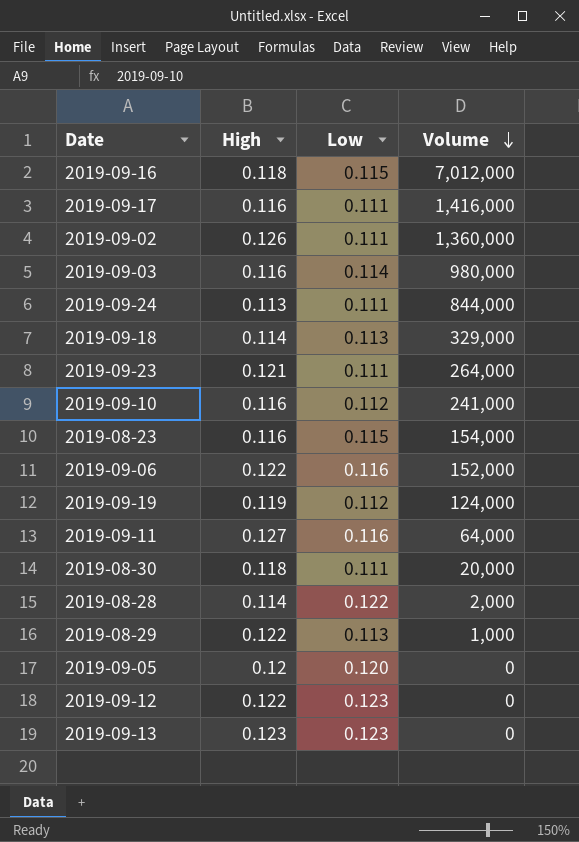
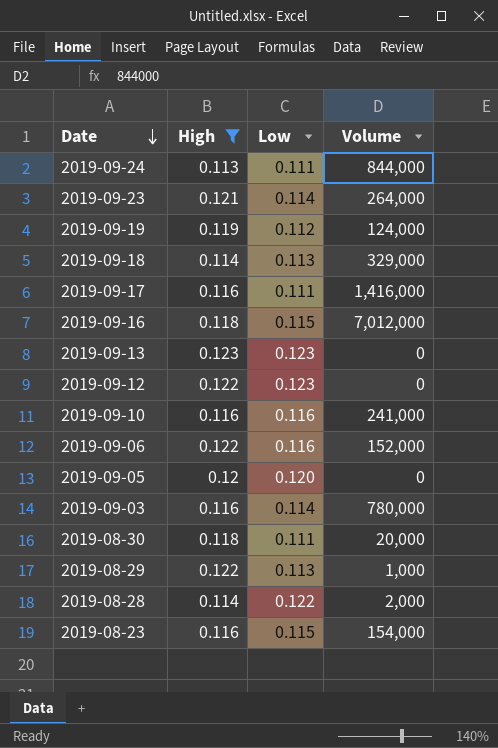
filter: none -> High <= 0.123
row order: Volume descending -> Date descending
2019-09-23 | Low: 0.111 -> 0.114
2019-09-10 | Low: 0.112 -> 0.116
2019-09-03 | Volume: 980,000 -> 780,000

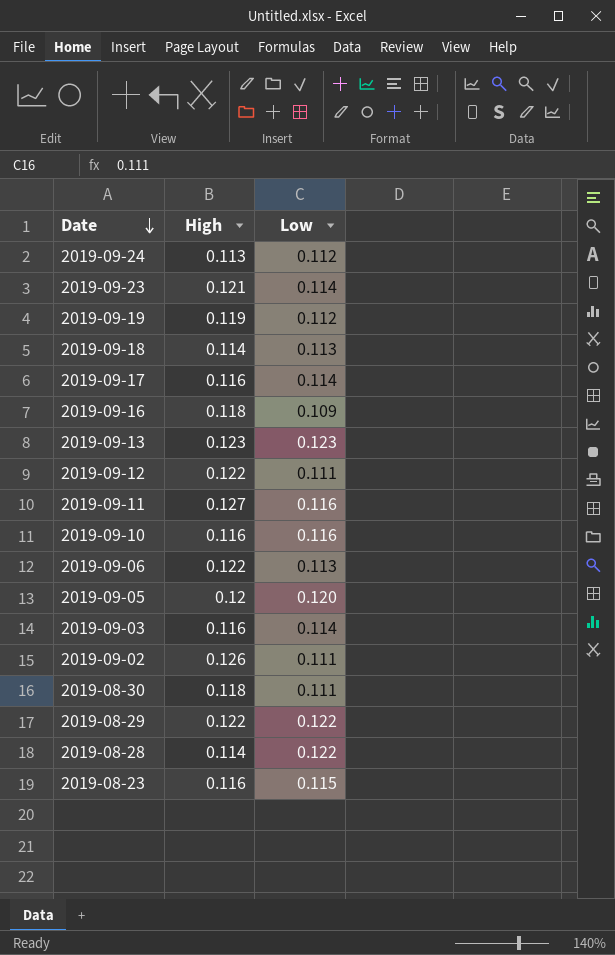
filter: High <= 0.123 -> none
column Volume | position: 4 -> none
2019-09-24 | Low: 0.111 -> 0.112
2019-09-17 | Low: 0.111 -> 0.114
2019-09-16 | Low: 0.115 -> 0.109
2019-09-12 | Low: 0.123 -> 0.111
2019-09-06 | Low: 0.116 -> 0.113
2019-08-29 | Low: 0.113 -> 0.122

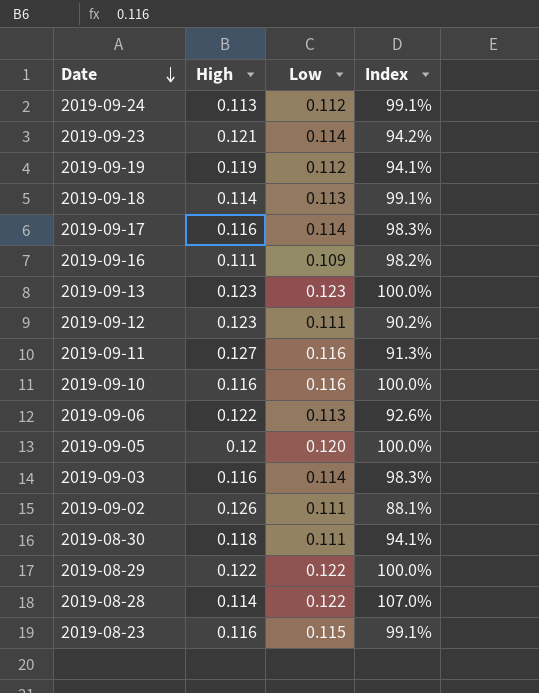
column Index | formula: none -> [Low] / [High]
2019-09-16 | High: 0.118 -> 0.111
2019-09-12 | High: 0.122 -> 0.123

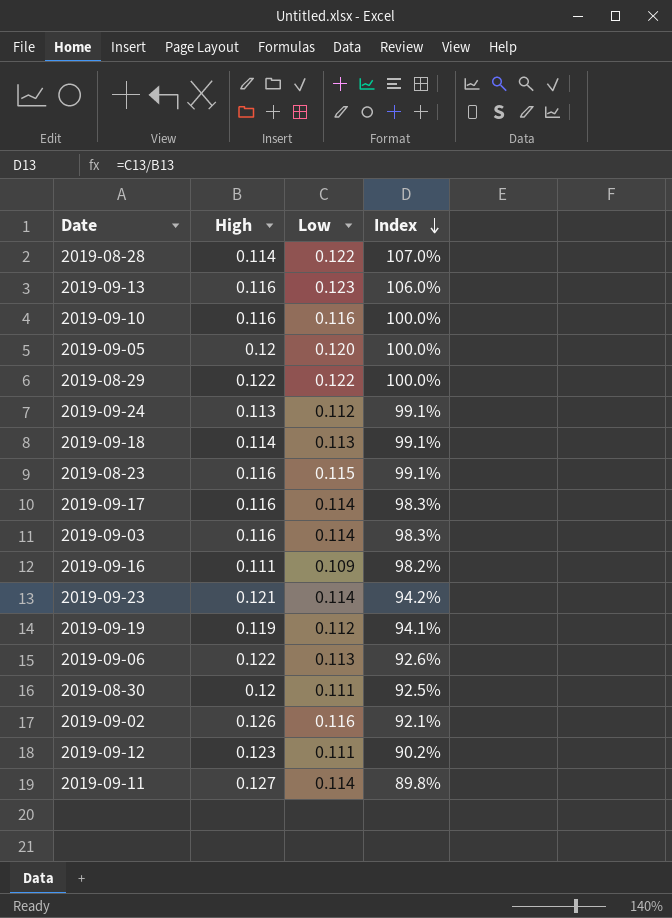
row order: Date descending -> Index descending
2019-09-13 | High: 0.123 -> 0.116
2019-09-13 | Index: 100.0% -> 106.0%
2019-08-30 | High: 0.118 -> 0.12
2019-08-30 | Index: 94.1% -> 92.5%
2019-09-02 | Low: 0.111 -> 0.116
2019-09-02 | Index: 88.1% -> 92.1%
2019-09-11 | Low: 0.116 -> 0.114
2019-09-11 | Index: 91.3% -> 89.8%

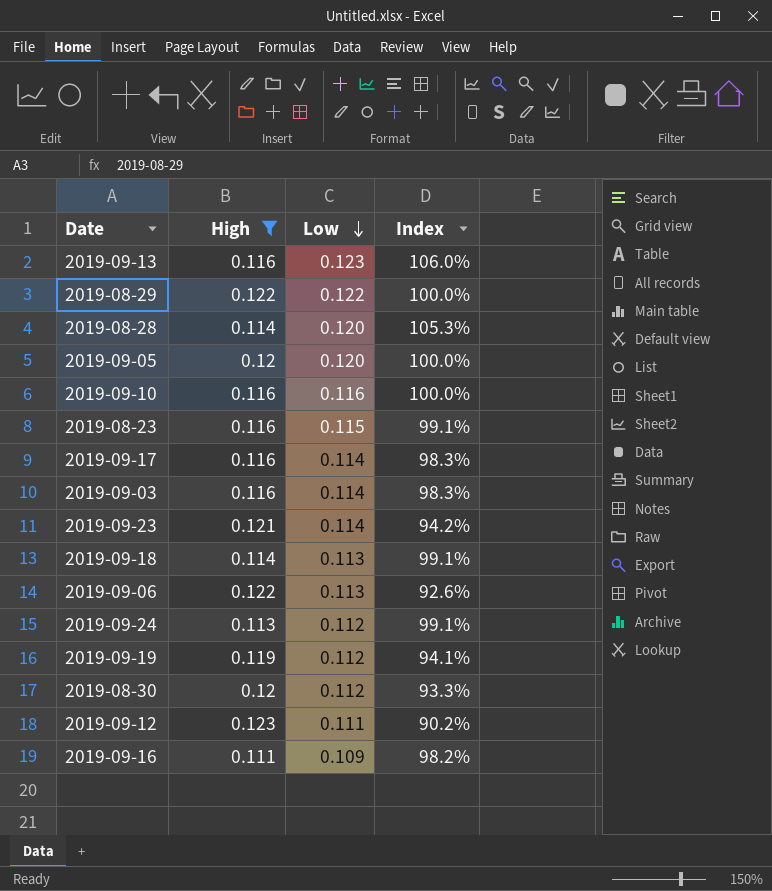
filter: none -> High <= 0.123
row order: Index descending -> Low descending
2019-08-28 | Low: 0.122 -> 0.120
2019-08-28 | Index: 107.0% -> 105.3%
2019-08-30 | Low: 0.111 -> 0.112
2019-08-30 | Index: 92.5% -> 93.3%

